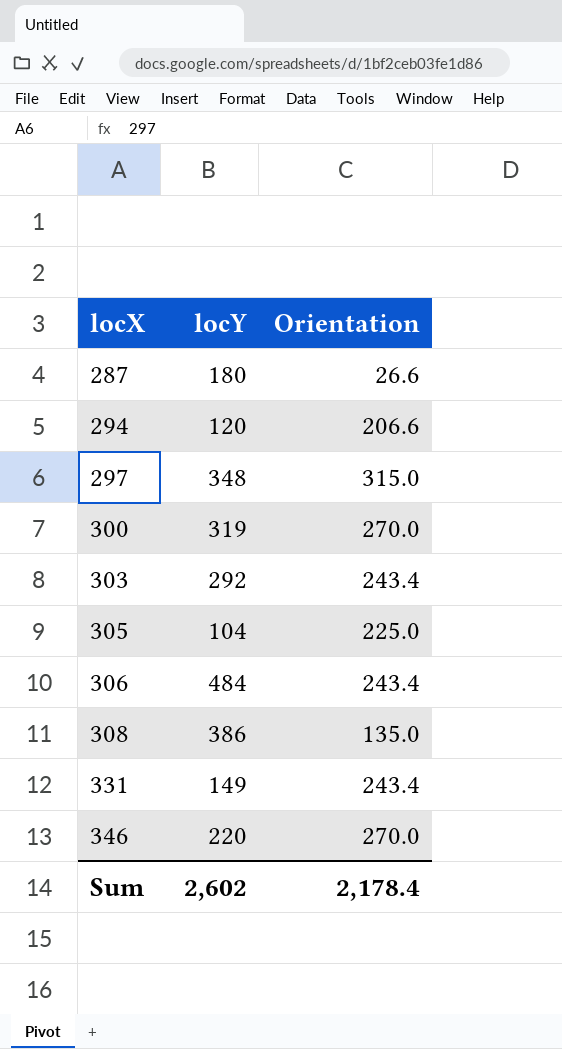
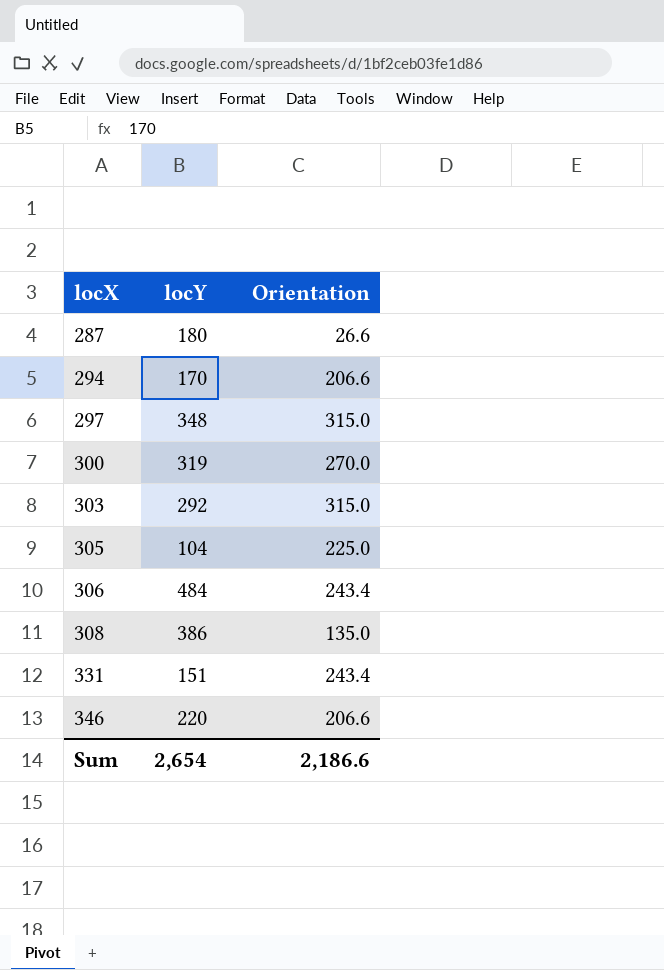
294 | locY: 120 -> 170
303 | Orientation: 243.4 -> 315.0
331 | locY: 149 -> 151
346 | Orientation: 270.0 -> 206.6
Sum | locY: 2,602 -> 2,654
Sum | Orientation: 2,178.4 -> 2,186.6

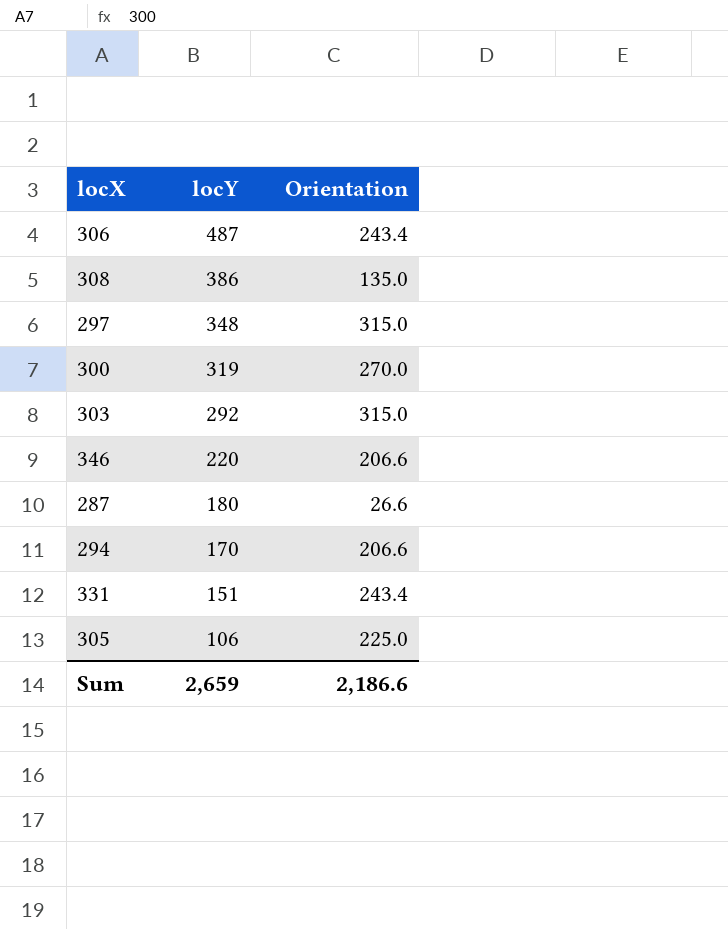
row order: locX ascending -> locY descending
306 | locY: 484 -> 487
305 | locY: 104 -> 106
Sum | locY: 2,654 -> 2,659

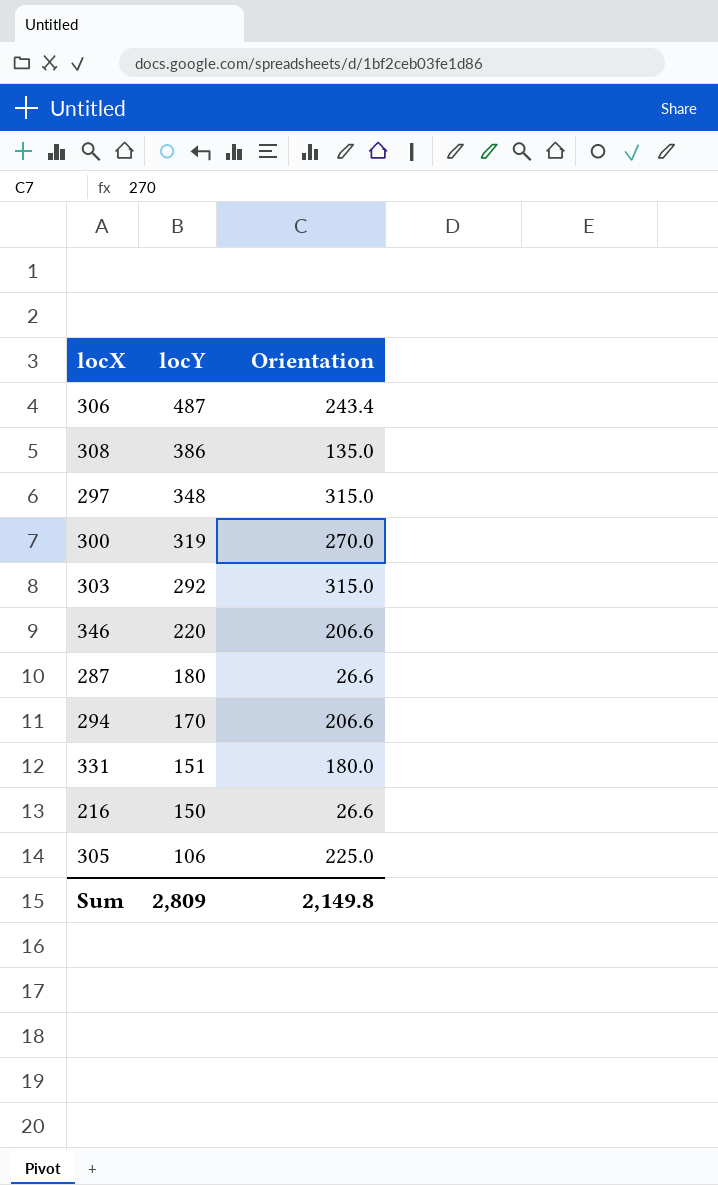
331 | Orientation: 243.4 -> 180.0
row 216: none -> 150 | 26.6
Sum | locY: 2,659 -> 2,809
Sum | Orientation: 2,186.6 -> 2,149.8

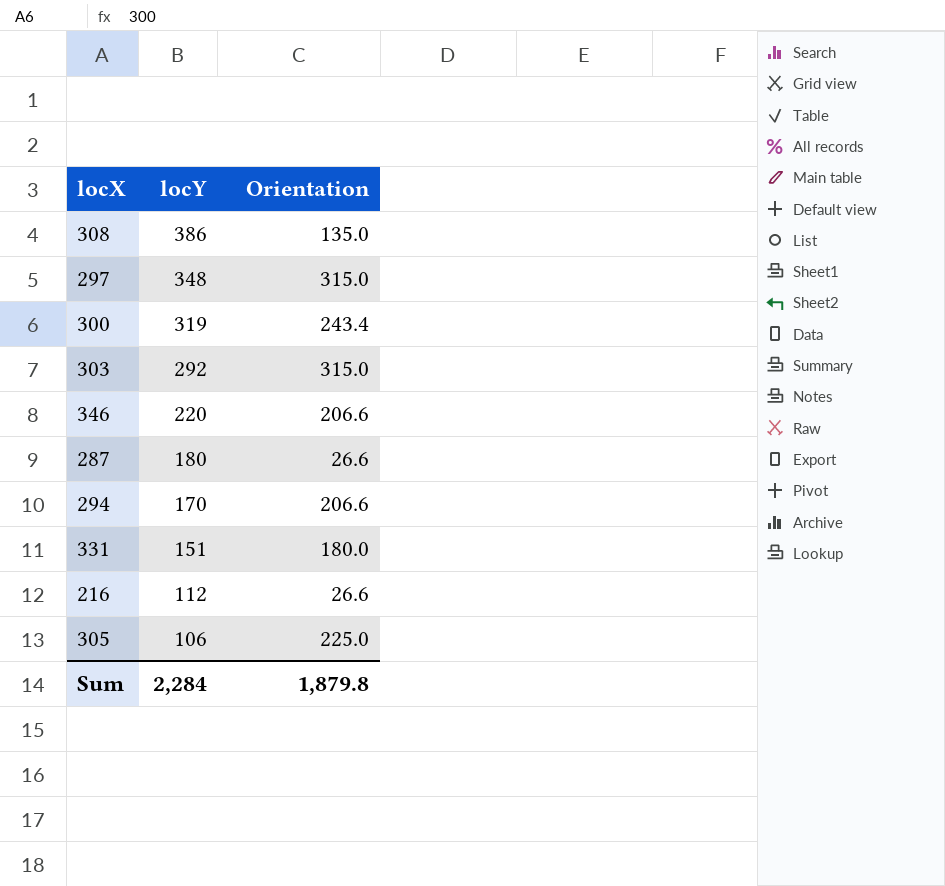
row 306: 487 | 243.4 -> none
300 | Orientation: 270.0 -> 243.4
216 | locY: 150 -> 112
Sum | locY: 2,809 -> 2,284
Sum | Orientation: 2,149.8 -> 1,879.8

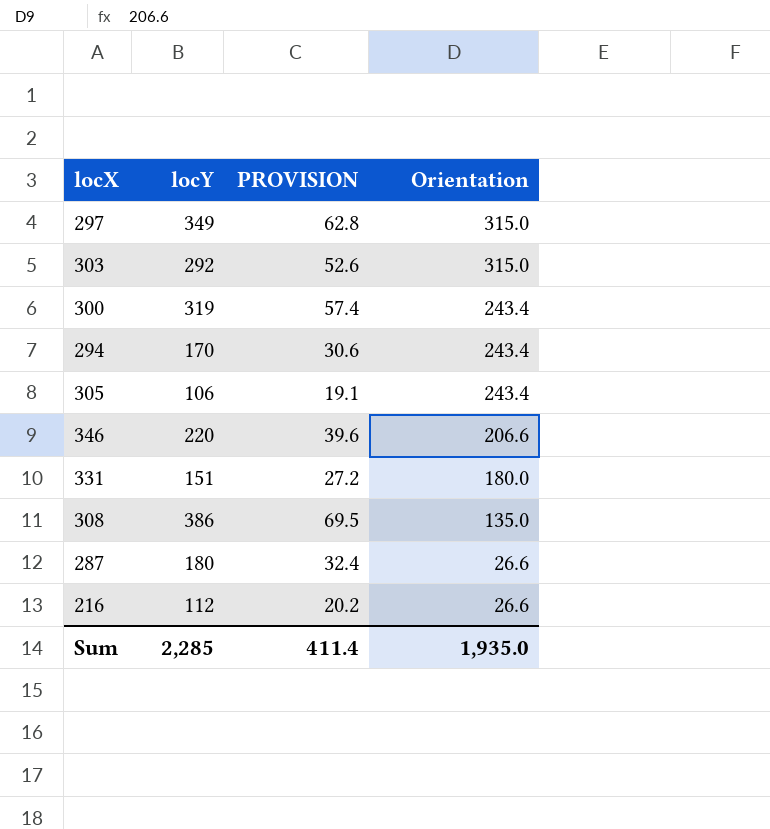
row order: locY descending -> Orientation descending
column PROVISION | formula: none -> [locY] * 0.18
297 | locY: 348 -> 349
294 | Orientation: 206.6 -> 243.4
305 | Orientation: 225.0 -> 243.4
Sum | locY: 2,284 -> 2,285
Sum | Orientation: 1,879.8 -> 1,935.0

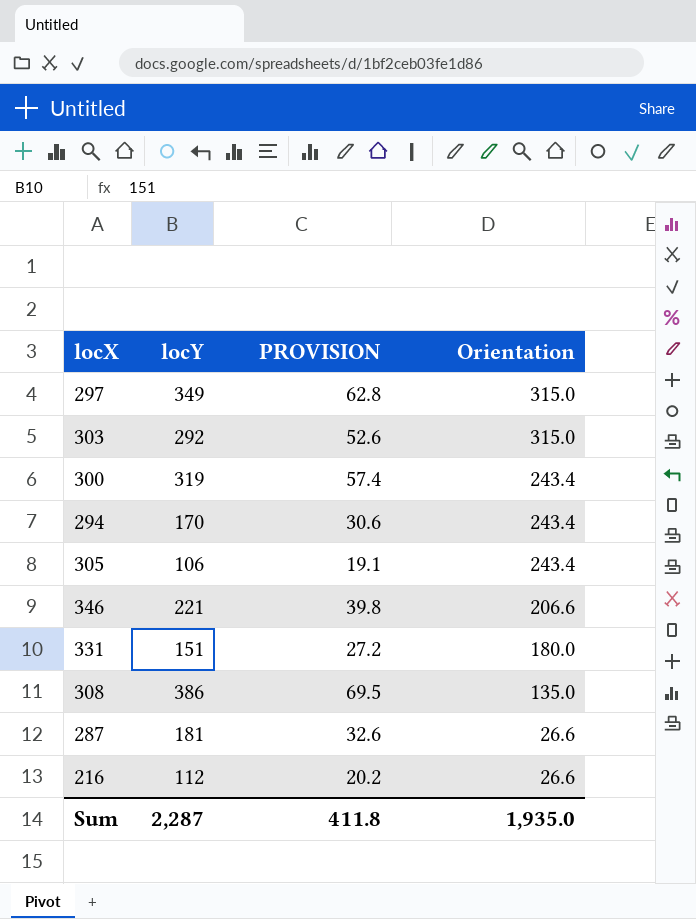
346 | locY: 220 -> 221
346 | PROVISION: 39.6 -> 39.8
287 | locY: 180 -> 181
287 | PROVISION: 32.4 -> 32.6
Sum | locY: 2,285 -> 2,287
Sum | PROVISION: 411.4 -> 411.8

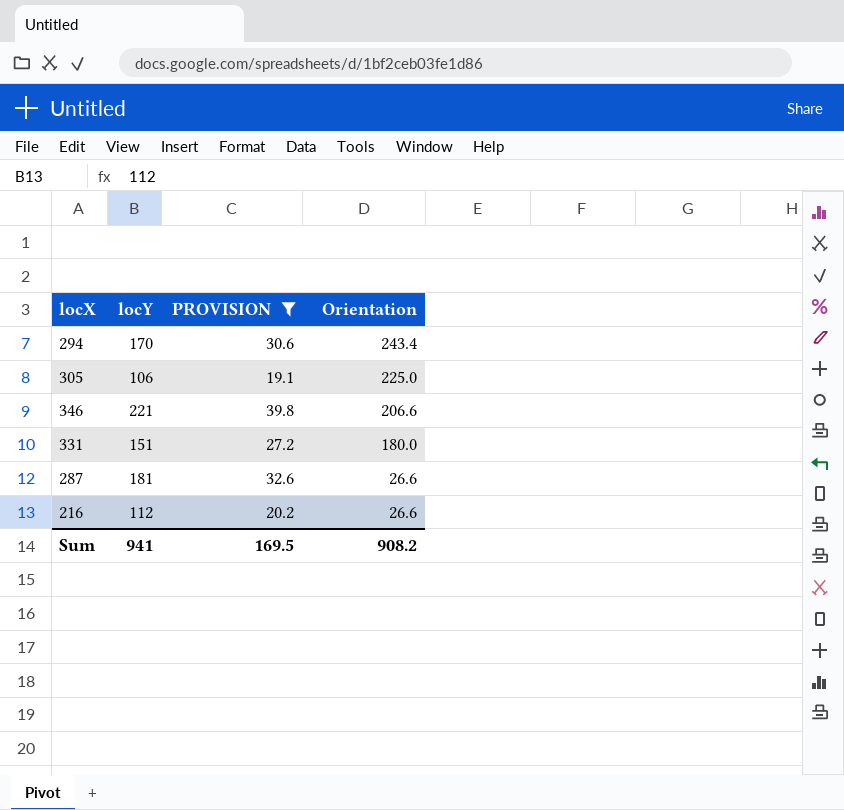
filter: none -> PROVISION <= 39.8
305 | Orientation: 243.4 -> 225.0
Sum | locY: 2,287 -> 941
Sum | PROVISION: 411.8 -> 169.5
Sum | Orientation: 1,935.0 -> 908.2

